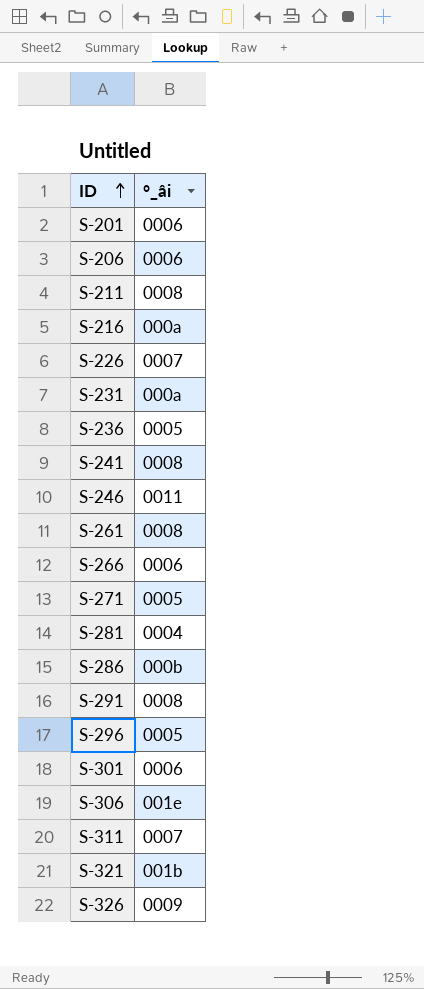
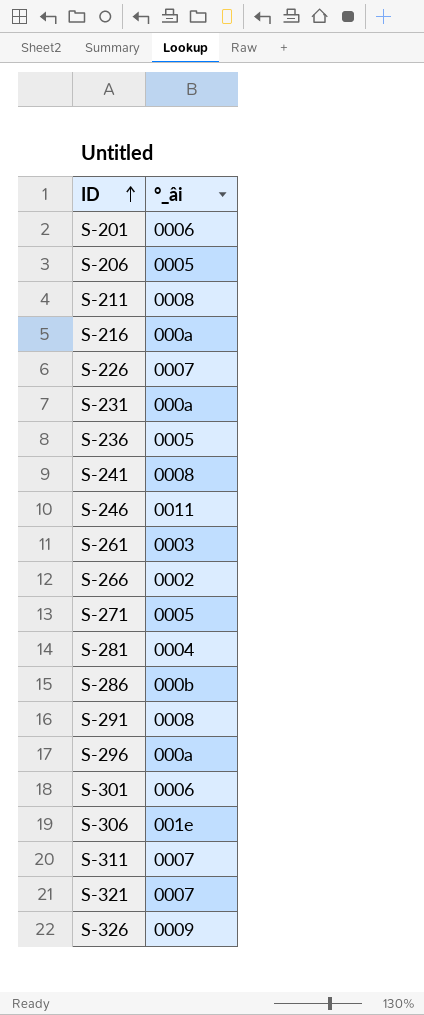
S-206 | °_âi: 0006 -> 0005
S-261 | °_âi: 0008 -> 0003
S-266 | °_âi: 0006 -> 0002
S-296 | °_âi: 0005 -> 000a
S-321 | °_âi: 001b -> 0007

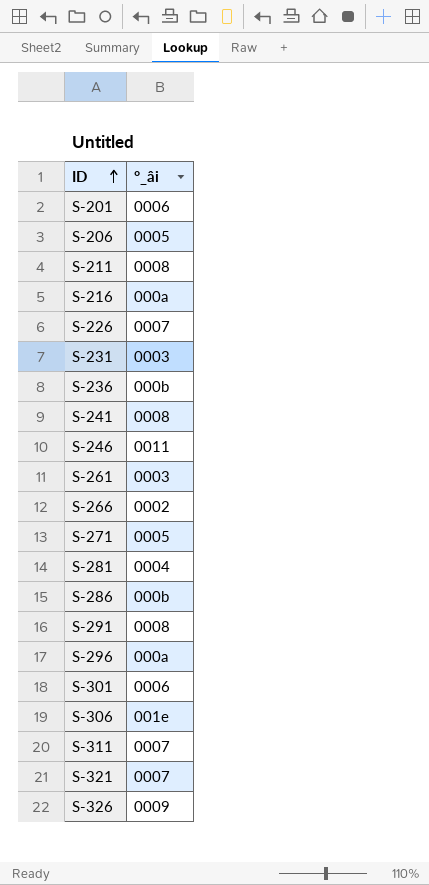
S-231 | °_âi: 000a -> 0003
S-236 | °_âi: 0005 -> 000b

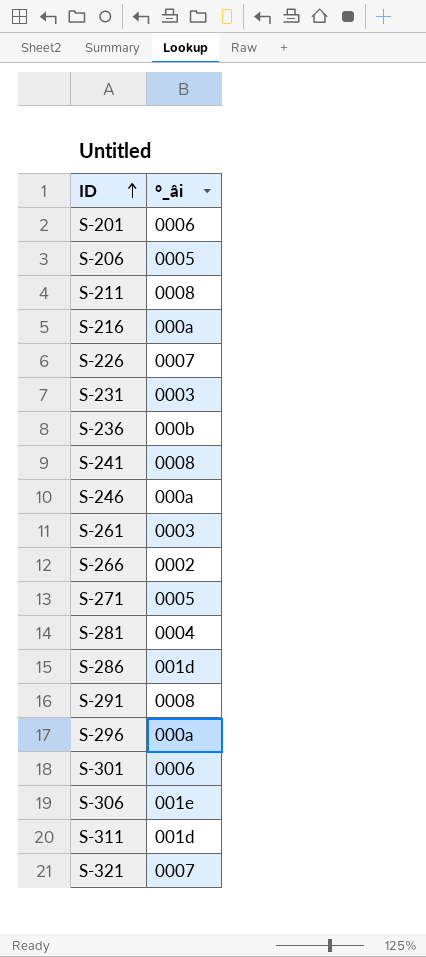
row S-326: 0009 -> none
S-246 | °_âi: 0011 -> 000a
S-286 | °_âi: 000b -> 001d
S-311 | °_âi: 0007 -> 001d

